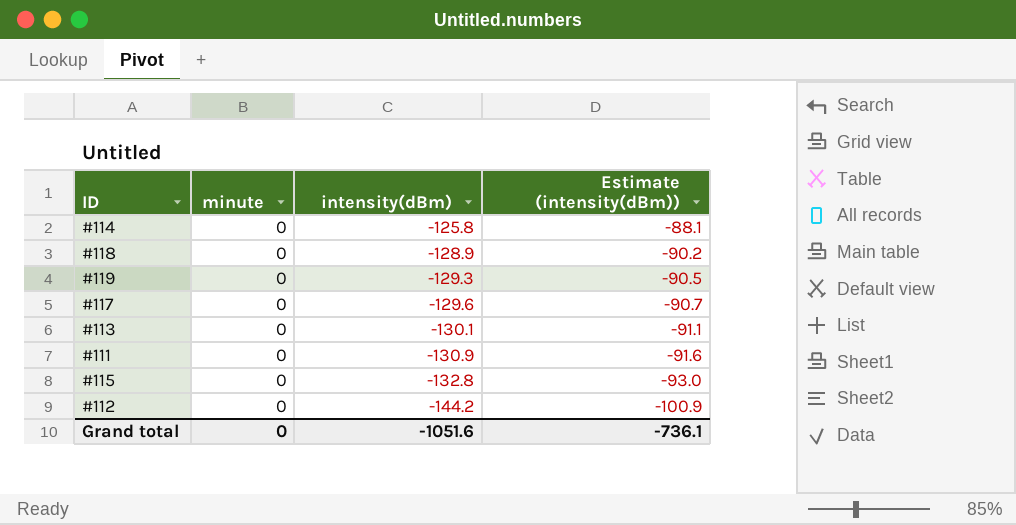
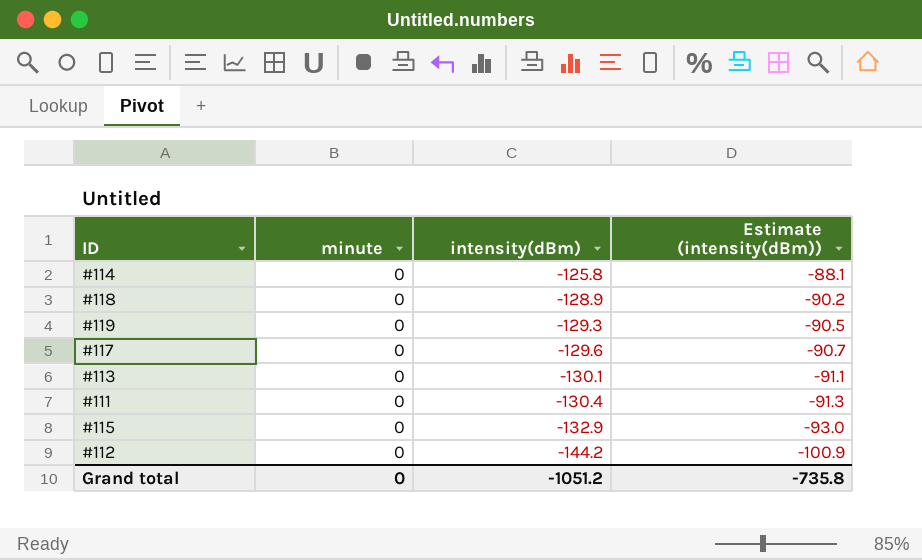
#111 | intensity(dBm): -130.9 -> -130.4
#111 | Estimate (intensity(dBm)): -91.6 -> -91.3
#115 | intensity(dBm): -132.8 -> -132.9
Grand total | intensity(dBm): -1051.6 -> -1051.2
Grand total | Estimate (intensity(dBm)): -736.1 -> -735.8

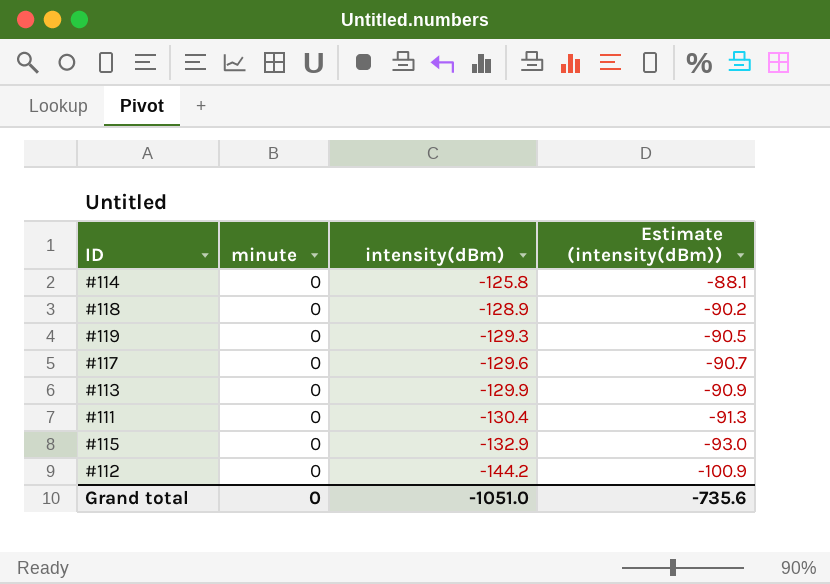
#113 | intensity(dBm): -130.1 -> -129.9
#113 | Estimate (intensity(dBm)): -91.1 -> -90.9
Grand total | intensity(dBm): -1051.2 -> -1051.0
Grand total | Estimate (intensity(dBm)): -735.8 -> -735.6

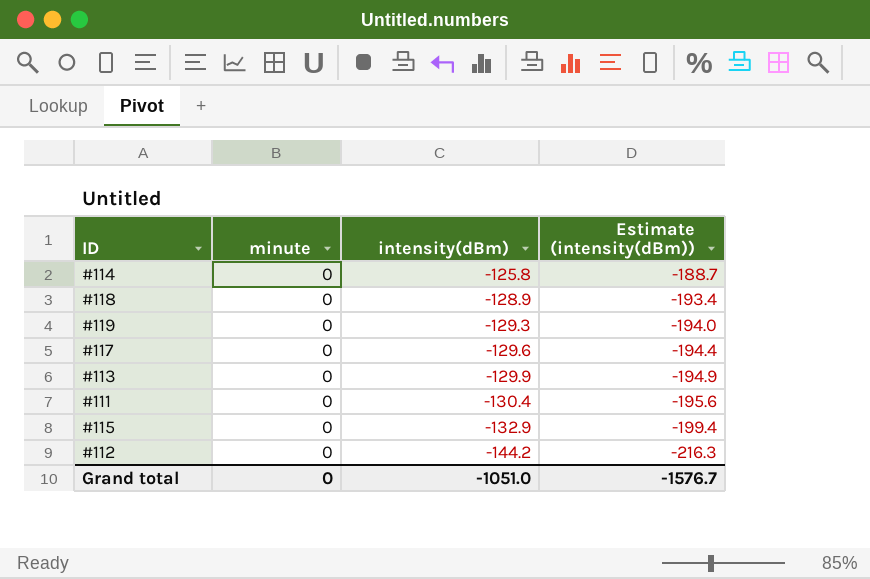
column Estimate (intensity(dBm)) | formula: [intensity(dBm)] * 0.7 -> [intensity(dBm)] * 1.5
Grand total | Estimate (intensity(dBm)): -735.6 -> -1576.7

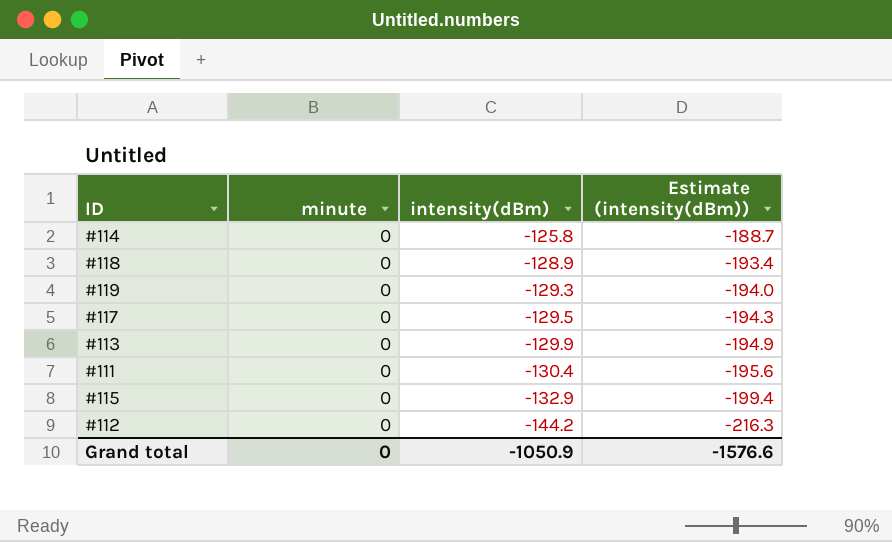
#117 | intensity(dBm): -129.6 -> -129.5
#117 | Estimate (intensity(dBm)): -194.4 -> -194.3
Grand total | intensity(dBm): -1051.0 -> -1050.9
Grand total | Estimate (intensity(dBm)): -1576.7 -> -1576.6

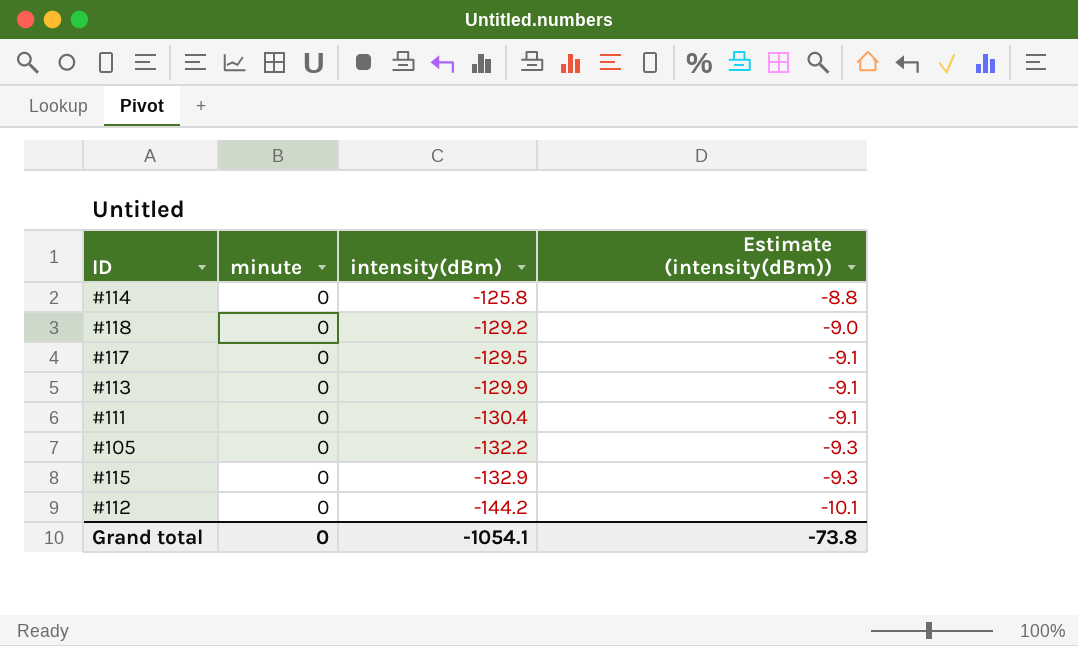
column Estimate (intensity(dBm)) | formula: [intensity(dBm)] * 1.5 -> [intensity(dBm)] * 0.07
row #119: 0 | -129.3 | -194.0 -> none
#118 | intensity(dBm): -128.9 -> -129.2
row #105: none -> 0 | -132.2 | -9.3
Grand total | intensity(dBm): -1050.9 -> -1054.1
Grand total | Estimate (intensity(dBm)): -1576.6 -> -73.8

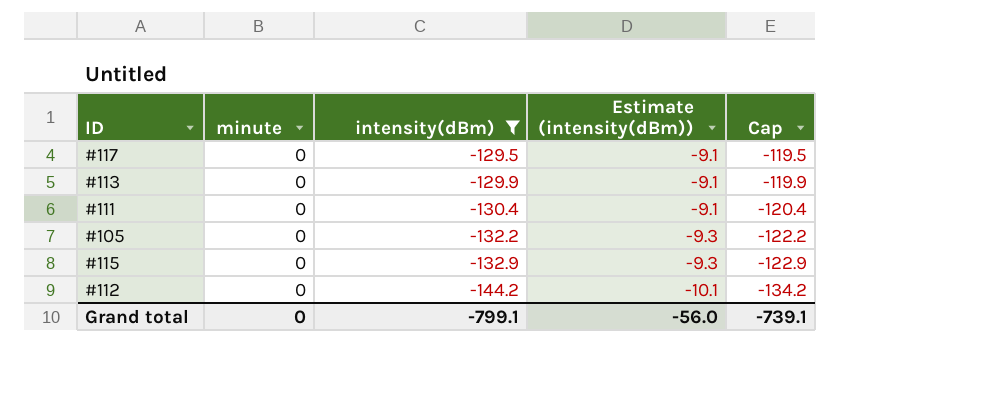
filter: none -> intensity(dBm) <= -129.5
column Cap | formula: none -> [intensity(dBm)] + 10
Grand total | intensity(dBm): -1054.1 -> -799.1
Grand total | Estimate (intensity(dBm)): -73.8 -> -56.0

